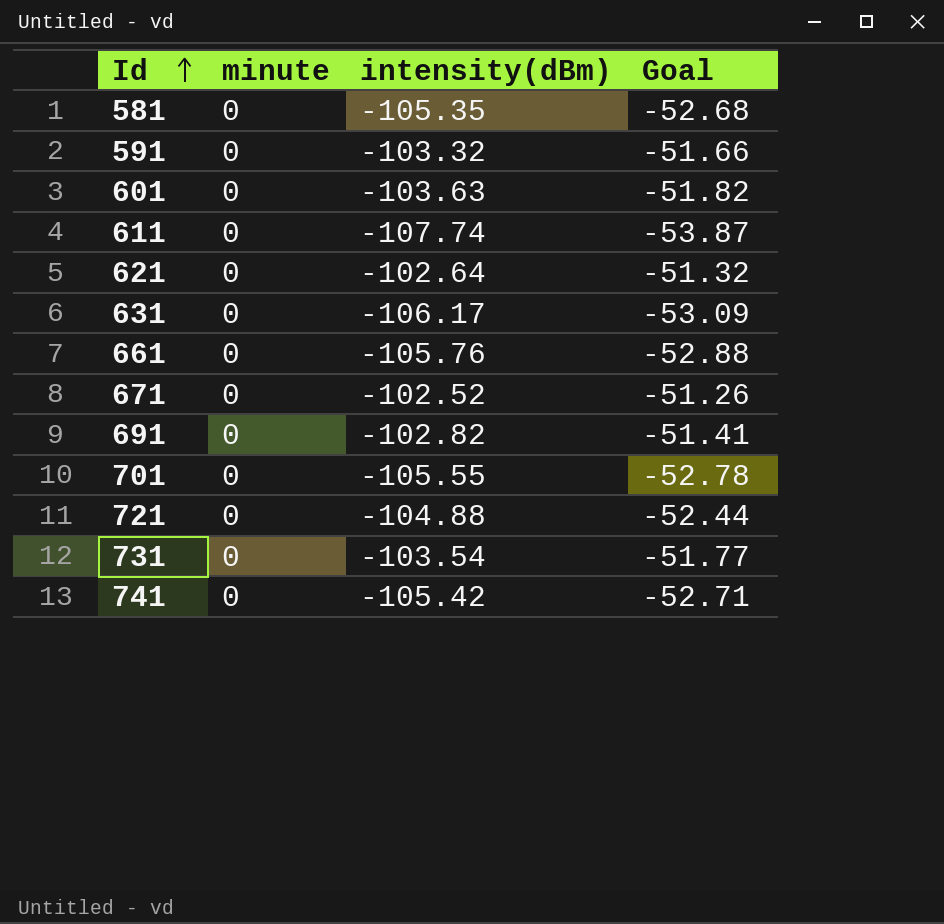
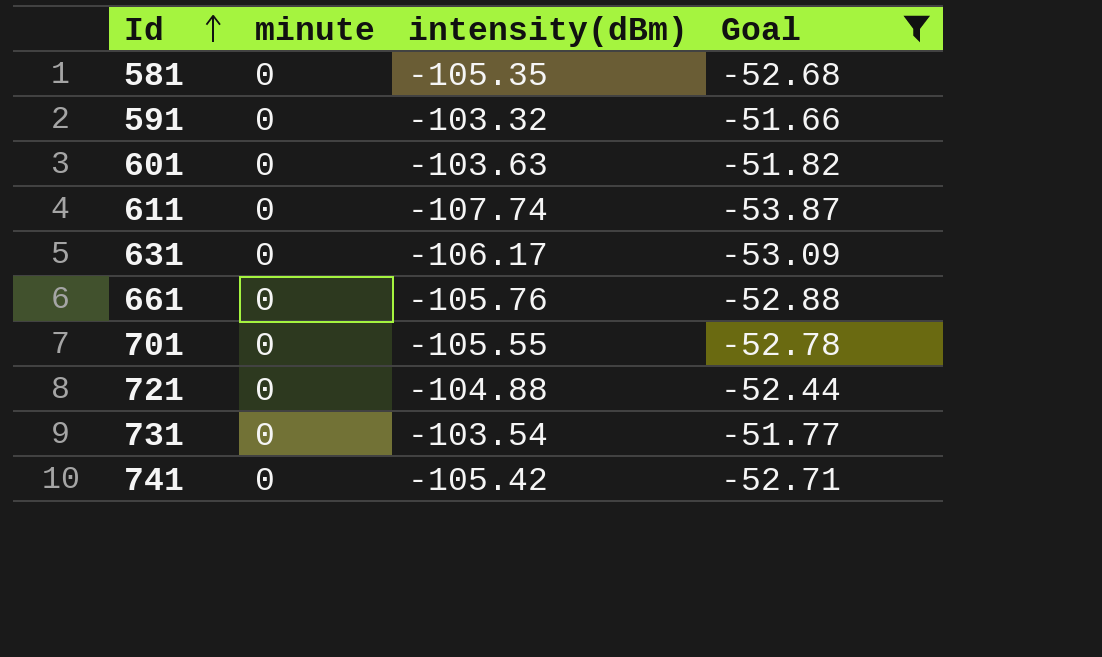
filter: none -> Goal <= -51.66

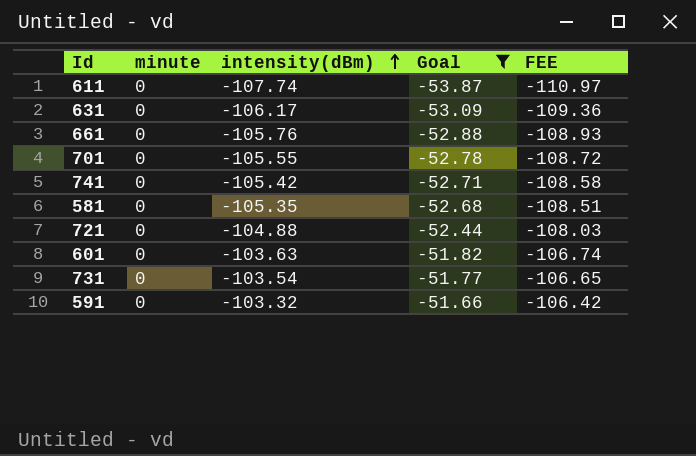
row order: Id ascending -> intensity(dBm) ascending
column FEE | formula: none -> [intensity(dBm)] * 1.03

